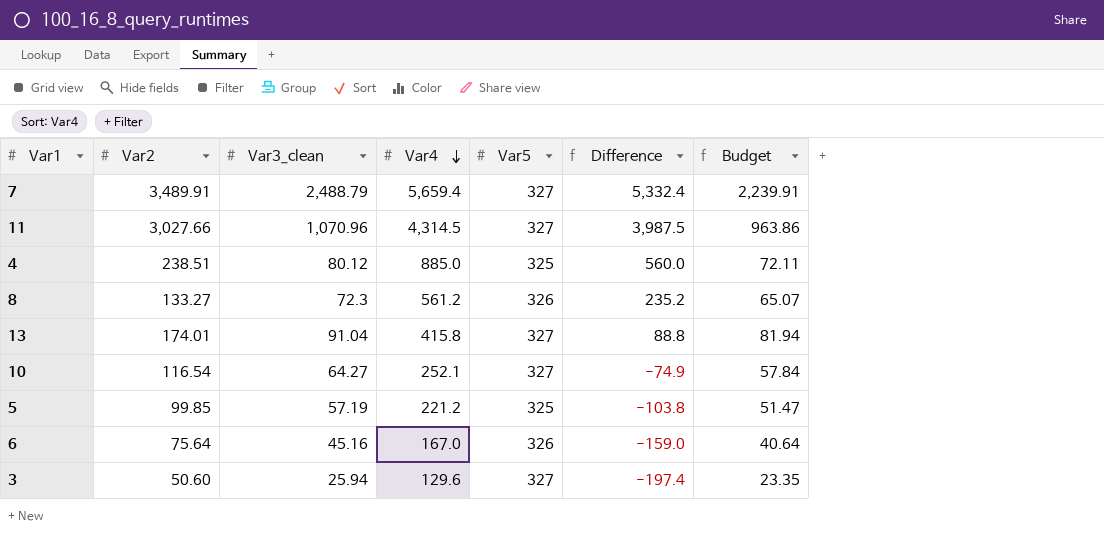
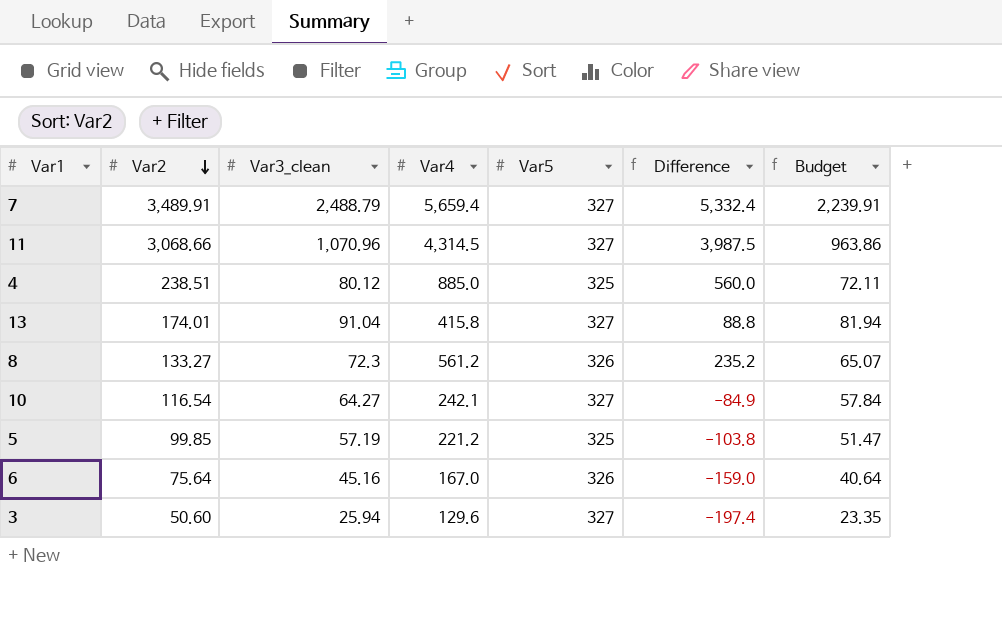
row order: Var4 descending -> Var2 descending
11 | Var2: 3,027.66 -> 3,068.66
10 | Var4: 252.1 -> 242.1
10 | Difference: -74.9 -> -84.9

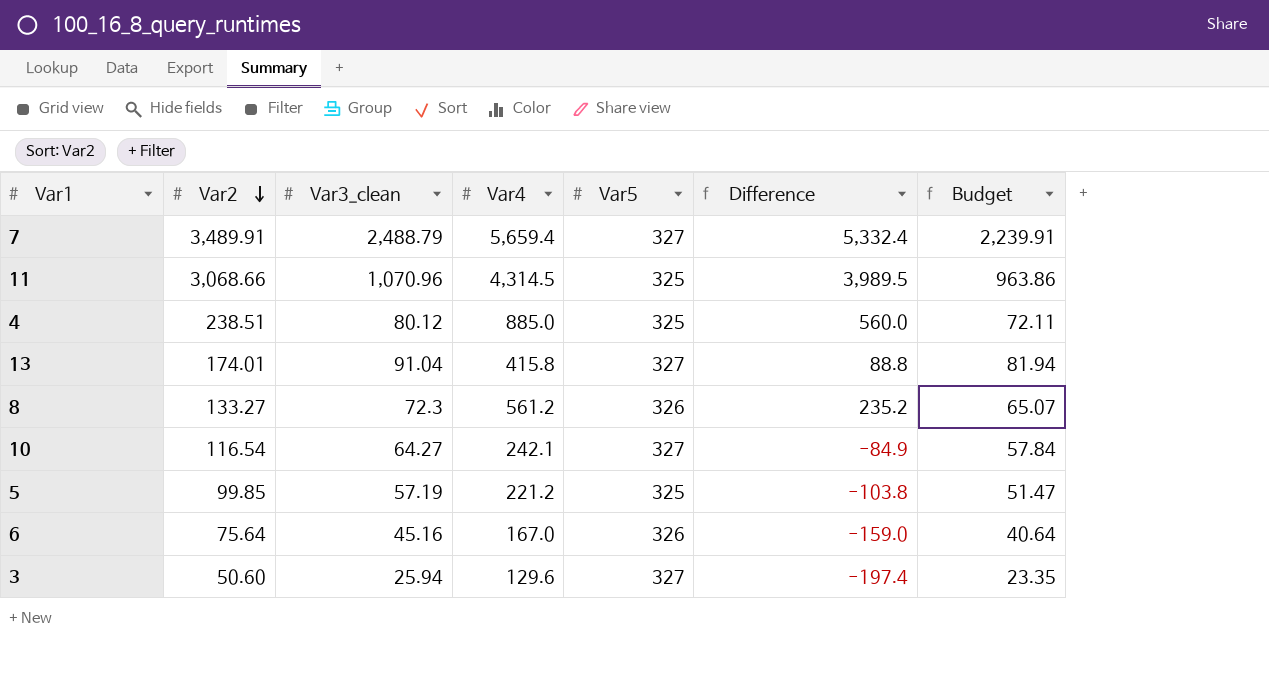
11 | Var5: 327 -> 325
11 | Difference: 3,987.5 -> 3,989.5

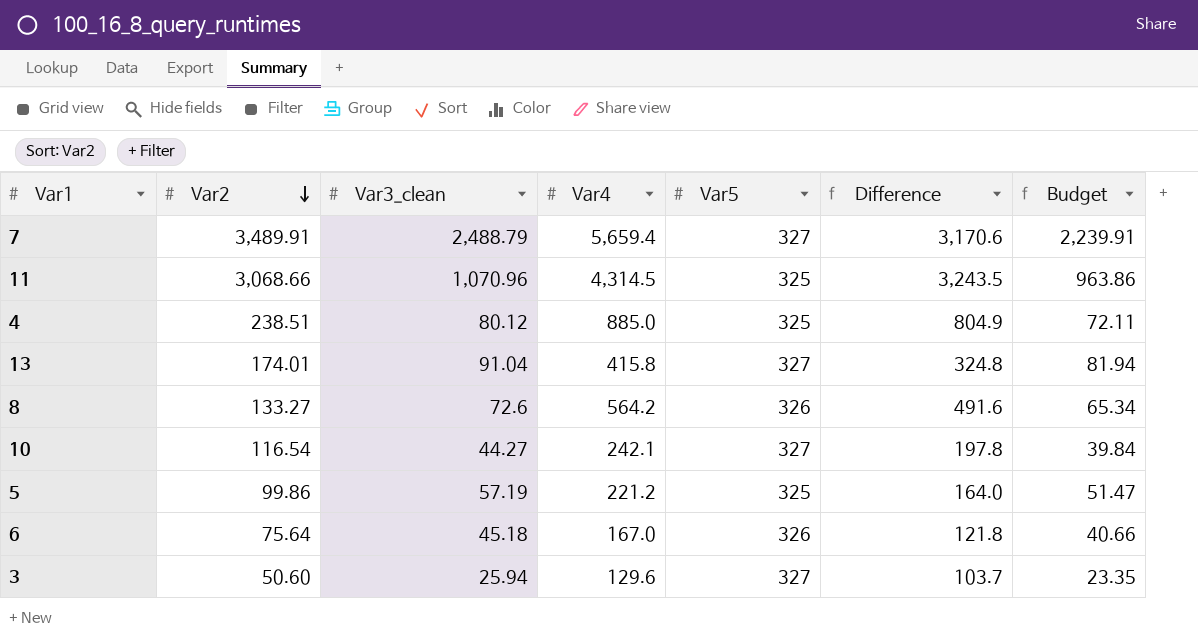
column Difference | formula: [Var4] - [Var5] -> [Var4] - [Var3_clean]
8 | Var3_clean: 72.3 -> 72.6
8 | Var4: 561.2 -> 564.2
8 | Budget: 65.07 -> 65.34
10 | Var3_clean: 64.27 -> 44.27
10 | Budget: 57.84 -> 39.84
5 | Var2: 99.85 -> 99.86
6 | Var3_clean: 45.16 -> 45.18
6 | Budget: 40.64 -> 40.66

